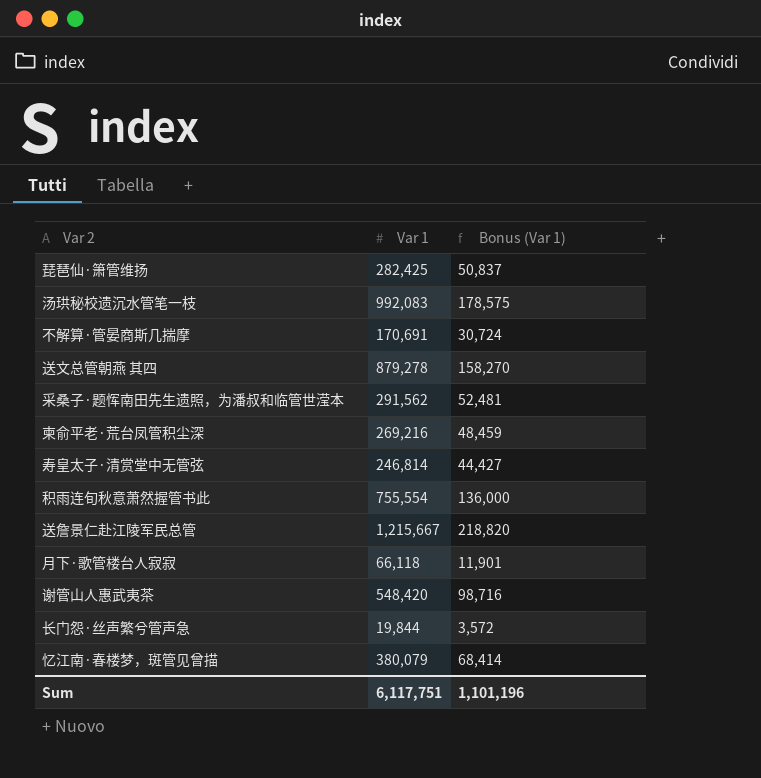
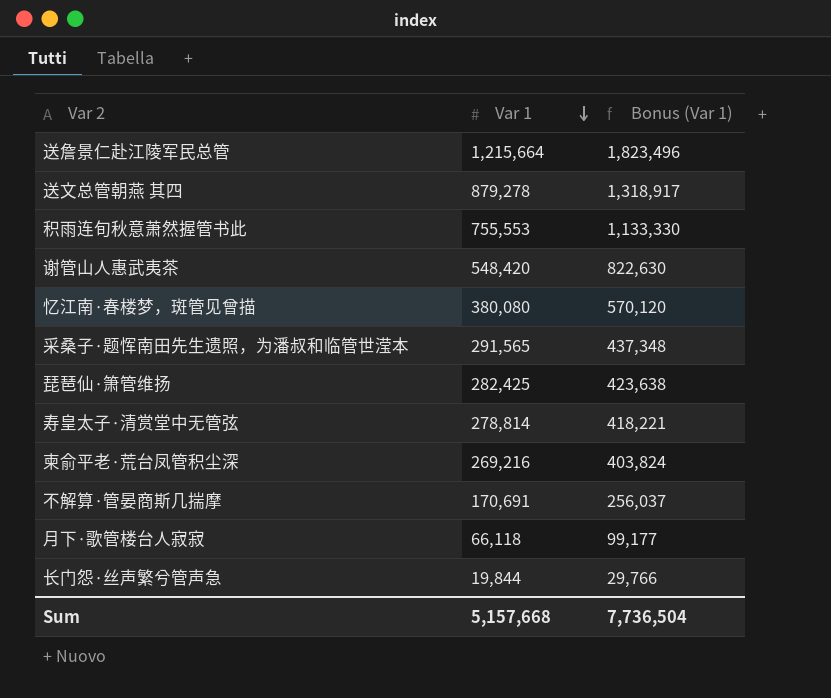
row order: none -> Var 1 descending
column Bonus (Var 1) | formula: [Var 1] * 0.18 -> [Var 1] * 1.5
row 汤珙秘校遗沉水管笔一枝: 992,083 | 178,575 -> none
送詹景仁赴江陵军民总管 | Var 1: 1,215,667 -> 1,215,664
积雨连旬秋意萧然握管书此 | Var 1: 755,554 -> 755,553
忆江南·春楼梦，斑管见曾描 | Var 1: 380,079 -> 380,080
采桑子·题恽南田先生遗照，为潘叔和临管世滢本 | Var 1: 291,562 -> 291,565
寿皇太子·清赏堂中无管弦 | Var 1: 246,814 -> 278,814
Sum | Var 1: 6,117,751 -> 5,157,668
Sum | Bonus (Var 1): 1,101,196 -> 7,736,504

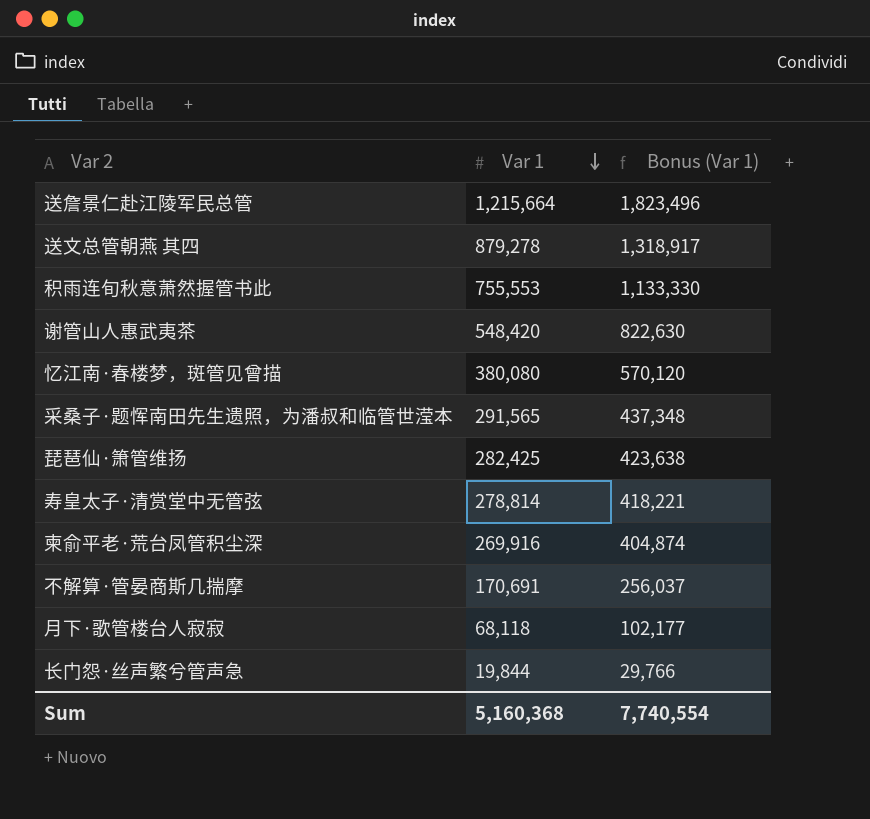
柬俞平老·荒台凤管积尘深 | Var 1: 269,216 -> 269,916
柬俞平老·荒台凤管积尘深 | Bonus (Var 1): 403,824 -> 404,874
月下·歌管楼台人寂寂 | Var 1: 66,118 -> 68,118
月下·歌管楼台人寂寂 | Bonus (Var 1): 99,177 -> 102,177
Sum | Var 1: 5,157,668 -> 5,160,368
Sum | Bonus (Var 1): 7,736,504 -> 7,740,554

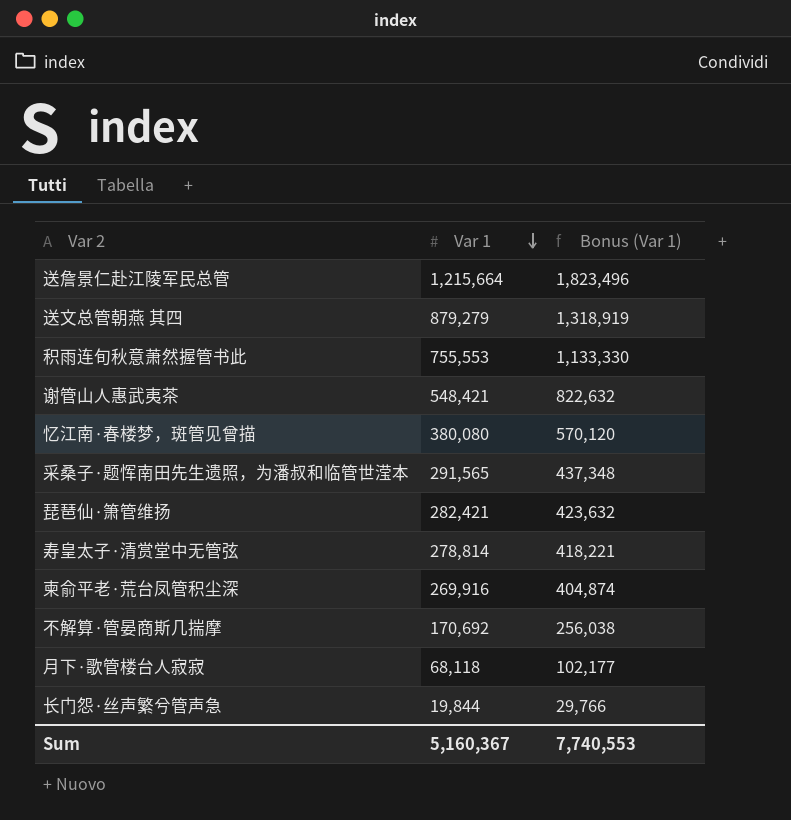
送文总管朝燕 其四 | Var 1: 879,278 -> 879,279
送文总管朝燕 其四 | Bonus (Var 1): 1,318,917 -> 1,318,919
谢管山人惠武夷茶 | Var 1: 548,420 -> 548,421
谢管山人惠武夷茶 | Bonus (Var 1): 822,630 -> 822,632
琵琶仙·箫管维扬 | Var 1: 282,425 -> 282,421
琵琶仙·箫管维扬 | Bonus (Var 1): 423,638 -> 423,632
不解算·管晏商斯几揣摩 | Var 1: 170,691 -> 170,692
不解算·管晏商斯几揣摩 | Bonus (Var 1): 256,037 -> 256,038
Sum | Var 1: 5,160,368 -> 5,160,367
Sum | Bonus (Var 1): 7,740,554 -> 7,740,553

